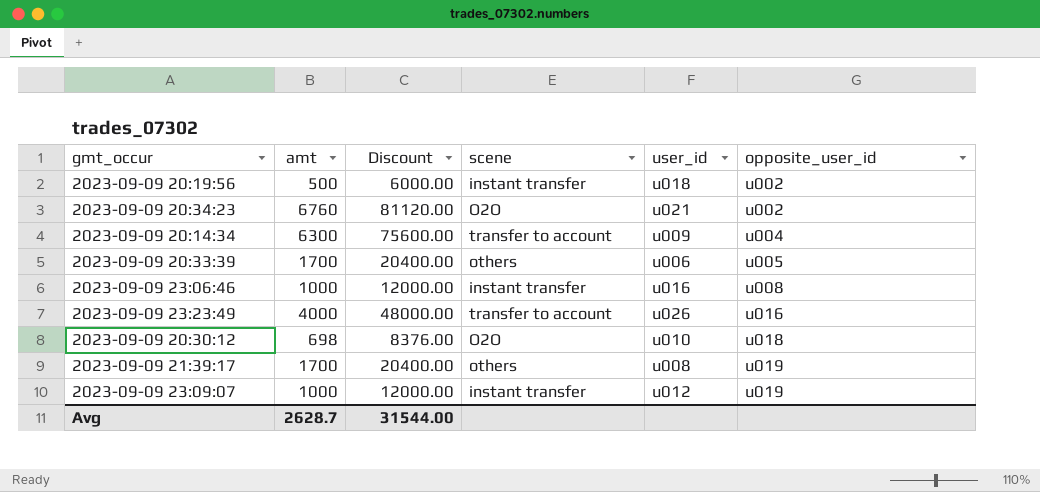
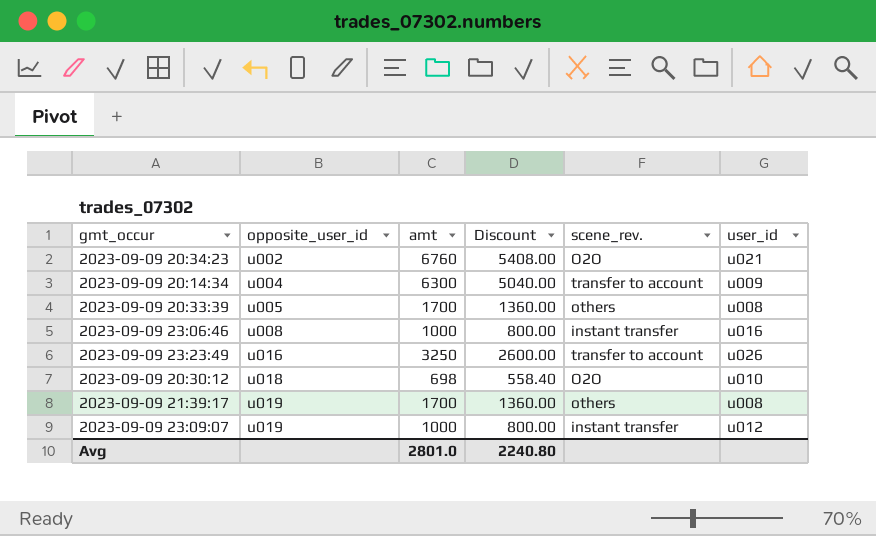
column opposite_user_id | position: 6 -> 2
column Discount | formula: [amt] * 12 -> [amt] * 0.8
column name: scene -> scene_rev.
row 2023-09-09 20:19:56: 500 | 6000.00 | instant transfer | u018 | u002 -> none
2023-09-09 20:33:39 | user_id: u006 -> u008
2023-09-09 23:23:49 | amt: 4000 -> 3250
Avg | amt: 2628.7 -> 2801.0
Avg | Discount: 31544.00 -> 2240.80

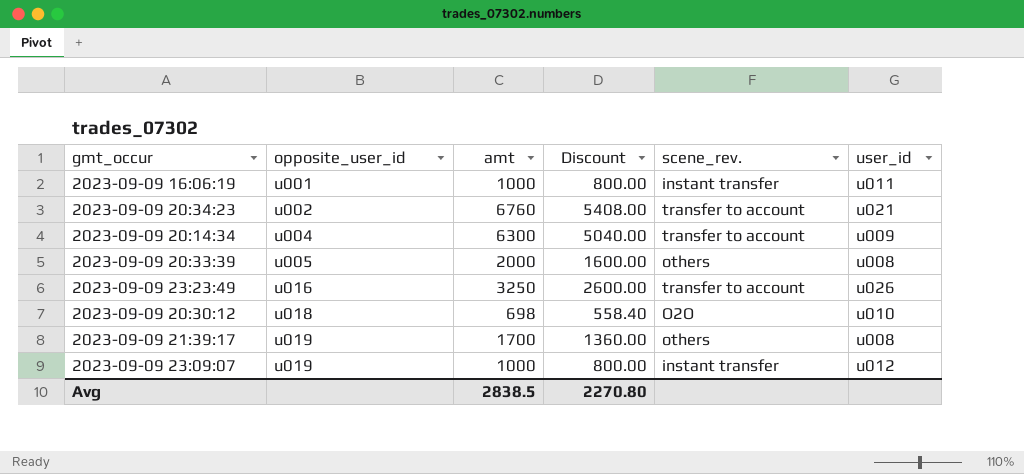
row 2023-09-09 23:06:46: u008 | 1000 | 800.00 | instant transfer | u016 -> none
row 2023-09-09 16:06:19: none -> u001 | 1000 | 800.00 | instant transfer | u011
2023-09-09 20:34:23 | scene_rev.: O2O -> transfer to account
2023-09-09 20:33:39 | amt: 1700 -> 2000
2023-09-09 20:33:39 | Discount: 1360.00 -> 1600.00
Avg | amt: 2801.0 -> 2838.5
Avg | Discount: 2240.80 -> 2270.80

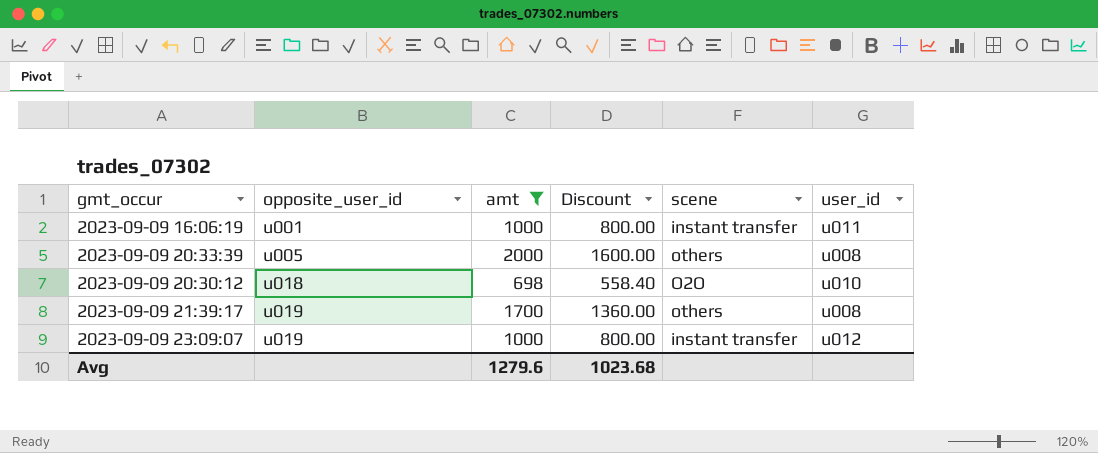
filter: none -> amt <= 2000
column name: scene_rev. -> scene
Avg | amt: 2838.5 -> 1279.6
Avg | Discount: 2270.80 -> 1023.68

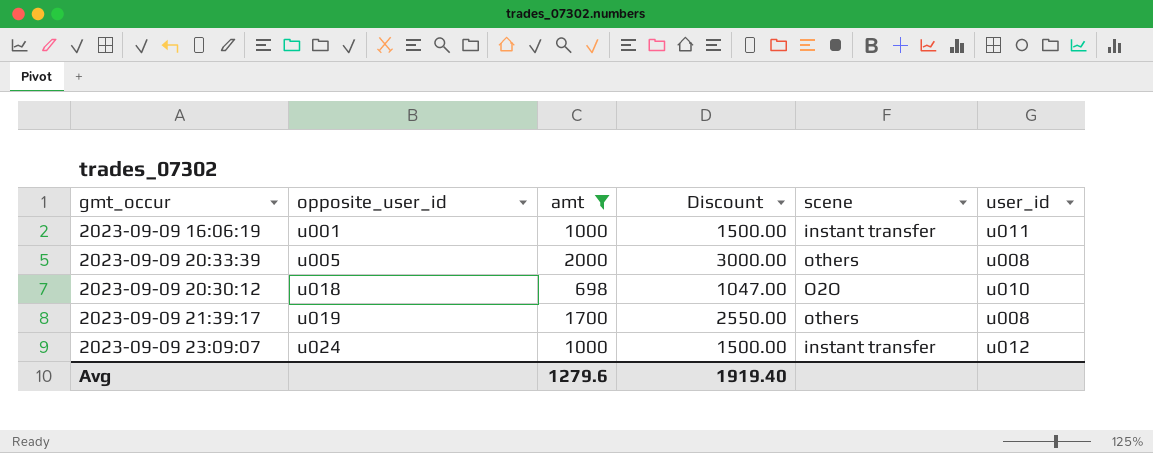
column Discount | formula: [amt] * 0.8 -> [amt] * 1.5
2023-09-09 23:09:07 | opposite_user_id: u019 -> u024
Avg | Discount: 1023.68 -> 1919.40

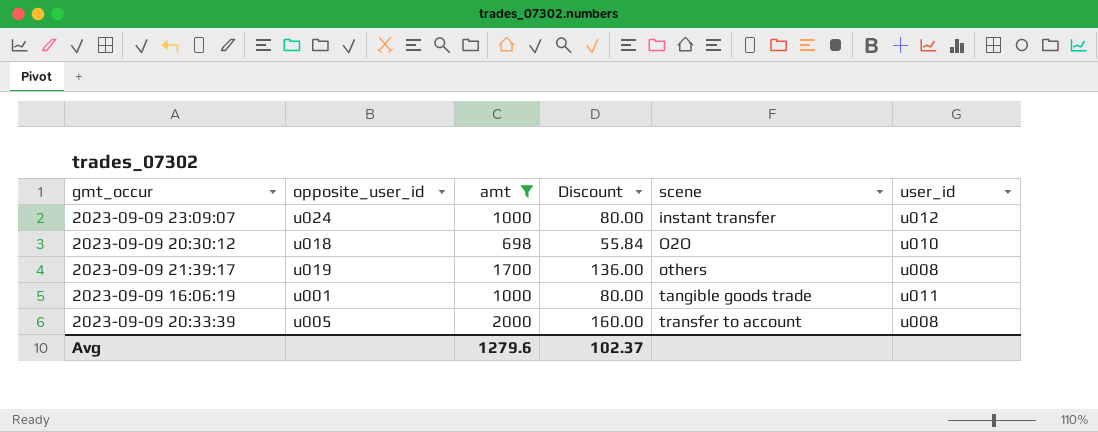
row order: opposite_user_id ascending -> scene ascending
column Discount | formula: [amt] * 1.5 -> [amt] * 0.08
2023-09-09 16:06:19 | scene: instant transfer -> tangible goods trade
2023-09-09 20:33:39 | scene: others -> transfer to account
Avg | Discount: 1919.40 -> 102.37

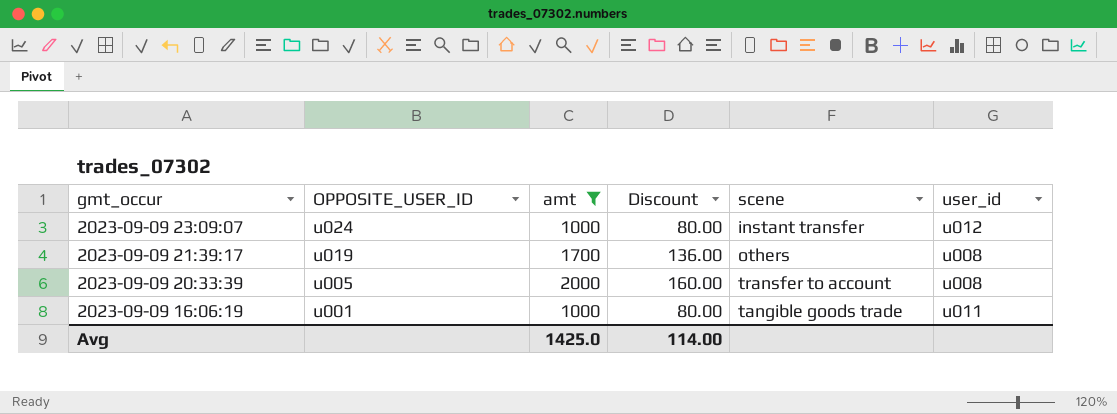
row order: scene ascending -> gmt_occur descending
column name: opposite_user_id -> OPPOSITE_USER_ID
row 2023-09-09 20:30:12: u018 | 698 | 55.84 | O2O | u010 -> none
Avg | amt: 1279.6 -> 1425.0
Avg | Discount: 102.37 -> 114.00

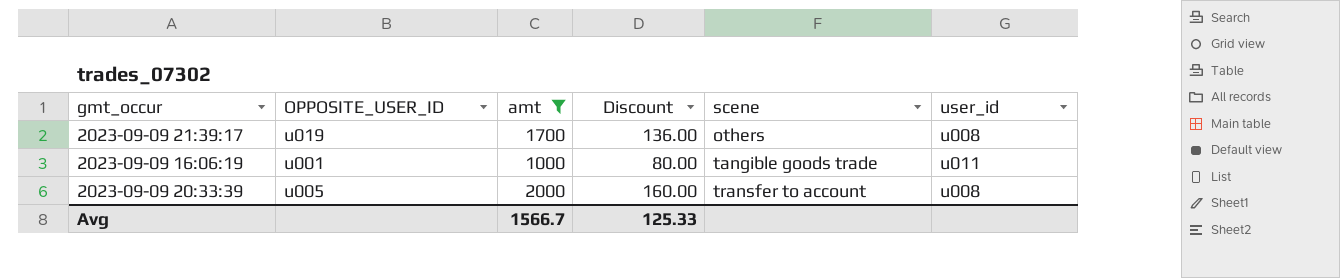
row order: gmt_occur descending -> scene ascending
row 2023-09-09 23:09:07: u024 | 1000 | 80.00 | instant transfer | u012 -> none
Avg | amt: 1425.0 -> 1566.7
Avg | Discount: 114.00 -> 125.33

